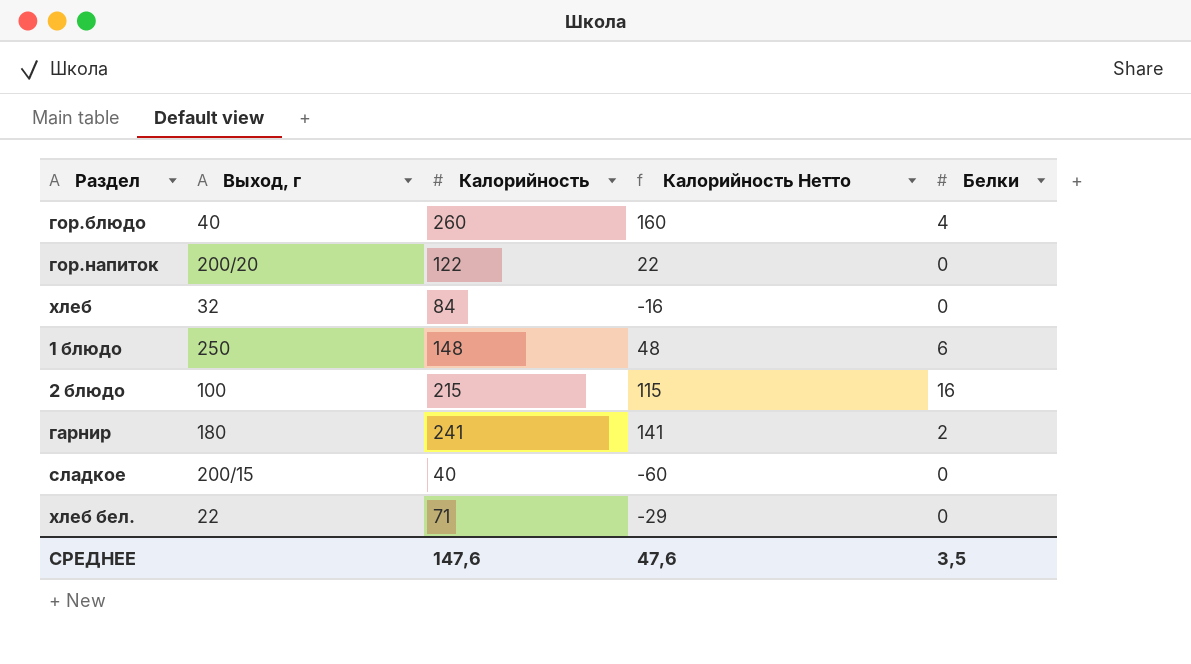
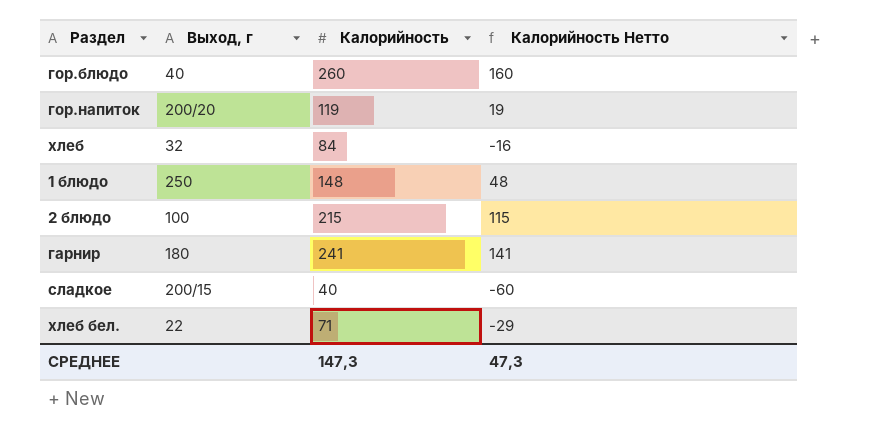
column Белки | position: 5 -> none
гор.напиток | Калорийность: 122 -> 119
гор.напиток | Калорийность Нетто: 22 -> 19
СРЕДНЕЕ | Калорийность: 147,6 -> 147,3
СРЕДНЕЕ | Калорийность Нетто: 47,6 -> 47,3

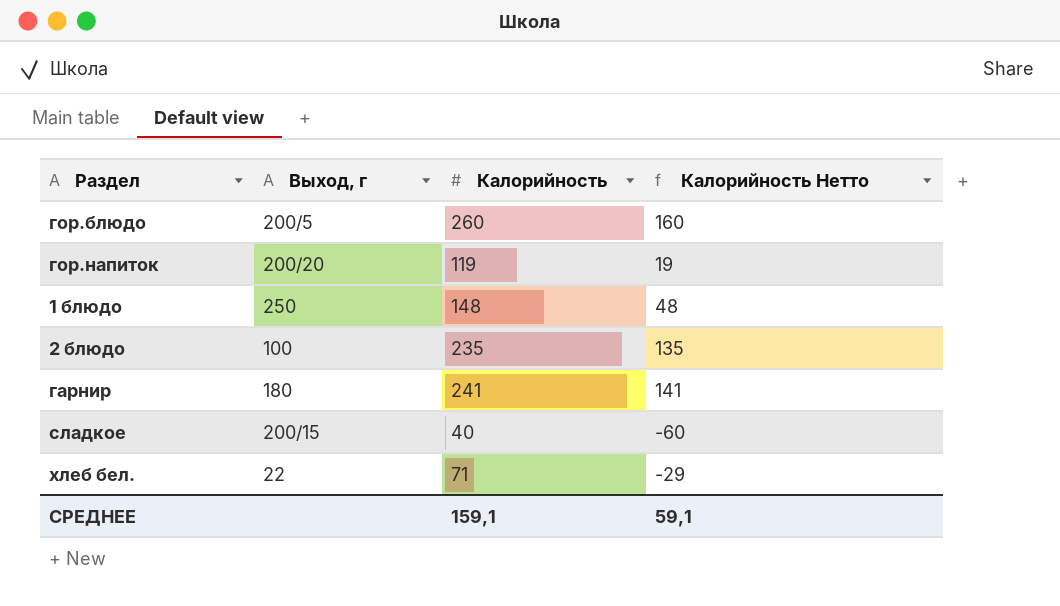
row хлеб: 32 | 84 | -16 -> none
гор.блюдо | Выход, г: 40 -> 200/5
2 блюдо | Калорийность: 215 -> 235
2 блюдо | Калорийность Нетто: 115 -> 135
СРЕДНЕЕ | Калорийность: 147,3 -> 159,1
СРЕДНЕЕ | Калорийность Нетто: 47,3 -> 59,1

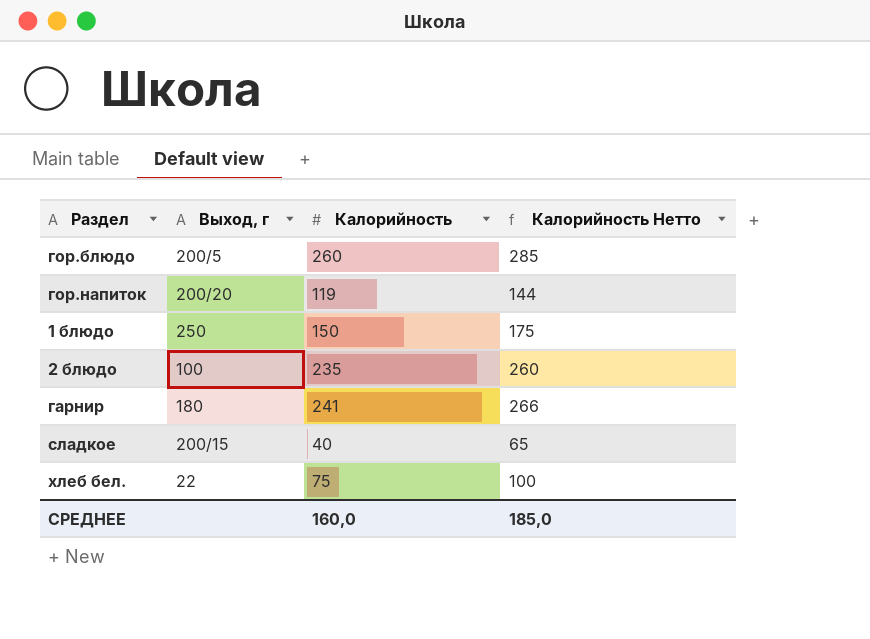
column Калорийность Нетто | formula: [Калорийность] - 100 -> [Калорийность] + 25
1 блюдо | Калорийность: 148 -> 150
хлеб бел. | Калорийность: 71 -> 75
СРЕДНЕЕ | Калорийность: 159,1 -> 160,0
СРЕДНЕЕ | Калорийность Нетто: 59,1 -> 185,0

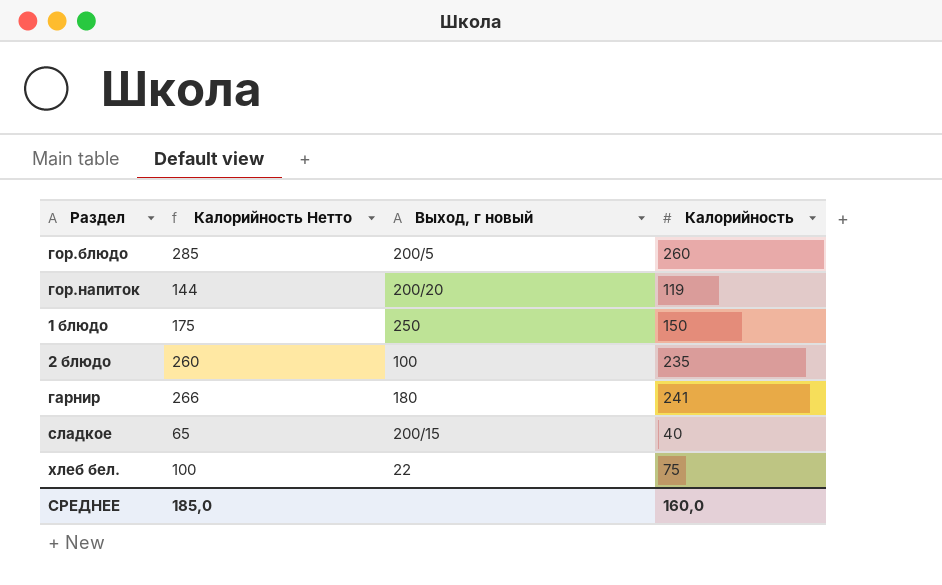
column Калорийность Нетто | position: 4 -> 2
column name: Выход, г -> Выход, г новый

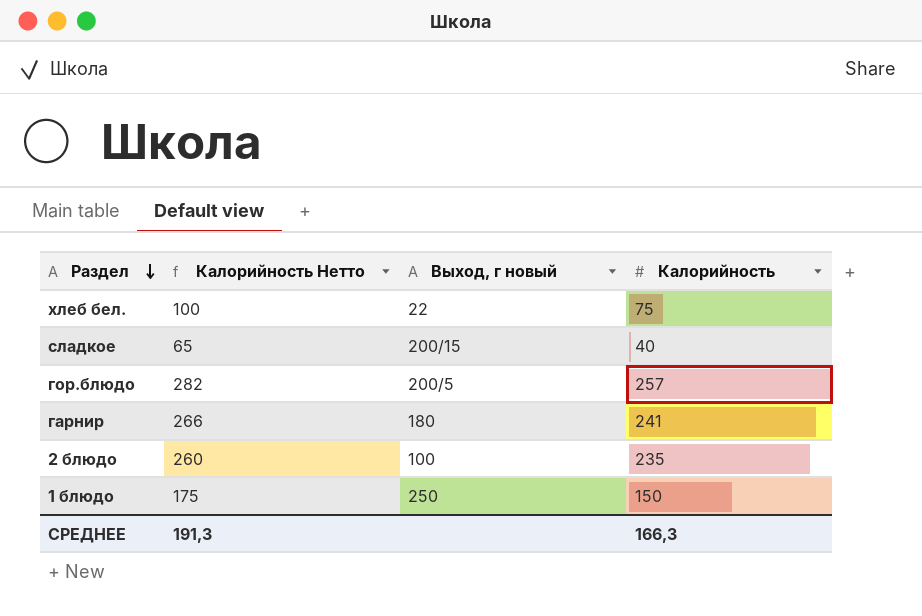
row order: none -> Раздел descending
row гор.напиток: 144 | 200/20 | 119 -> none
гор.блюдо | Калорийность Нетто: 285 -> 282
гор.блюдо | Калорийность: 260 -> 257
СРЕДНЕЕ | Калорийность Нетто: 185,0 -> 191,3
СРЕДНЕЕ | Калорийность: 160,0 -> 166,3

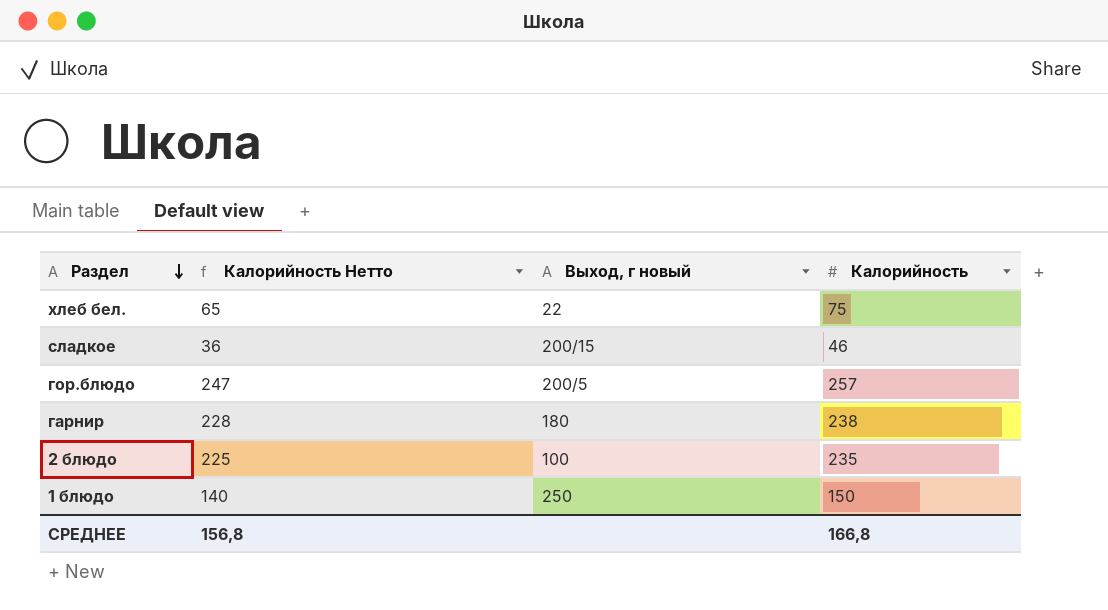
column Калорийность Нетто | formula: [Калорийность] + 25 -> [Калорийность] - 10
сладкое | Калорийность: 40 -> 46
гарнир | Калорийность: 241 -> 238
СРЕДНЕЕ | Калорийность Нетто: 191,3 -> 156,8
СРЕДНЕЕ | Калорийность: 166,3 -> 166,8

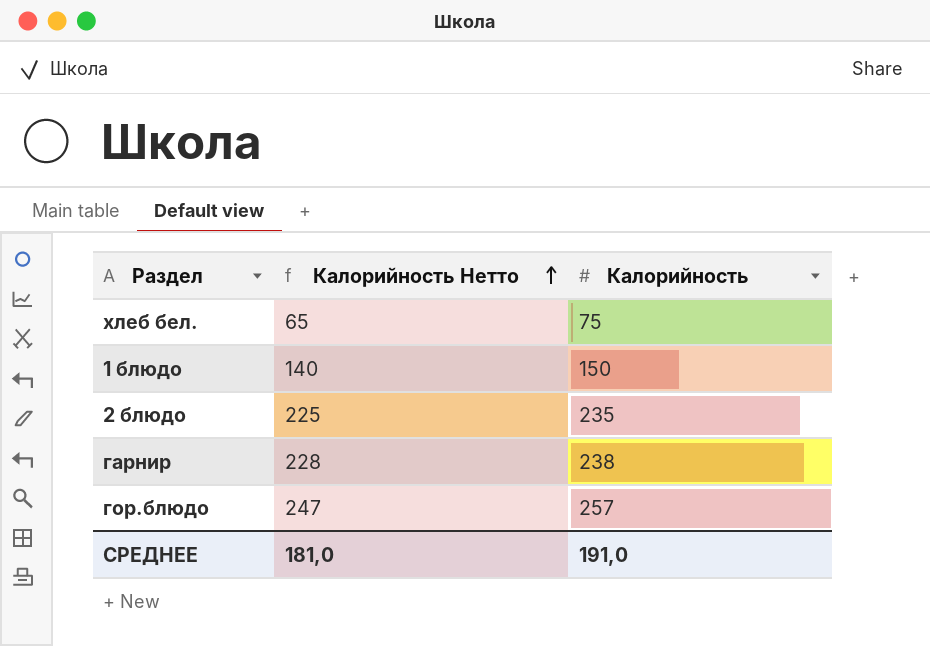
row order: Раздел descending -> Калорийность Нетто ascending
column Выход, г новый | position: 3 -> none
row сладкое: 36 | 200/15 | 46 -> none
СРЕДНЕЕ | Калорийность Нетто: 156,8 -> 181,0
СРЕДНЕЕ | Калорийность: 166,8 -> 191,0

